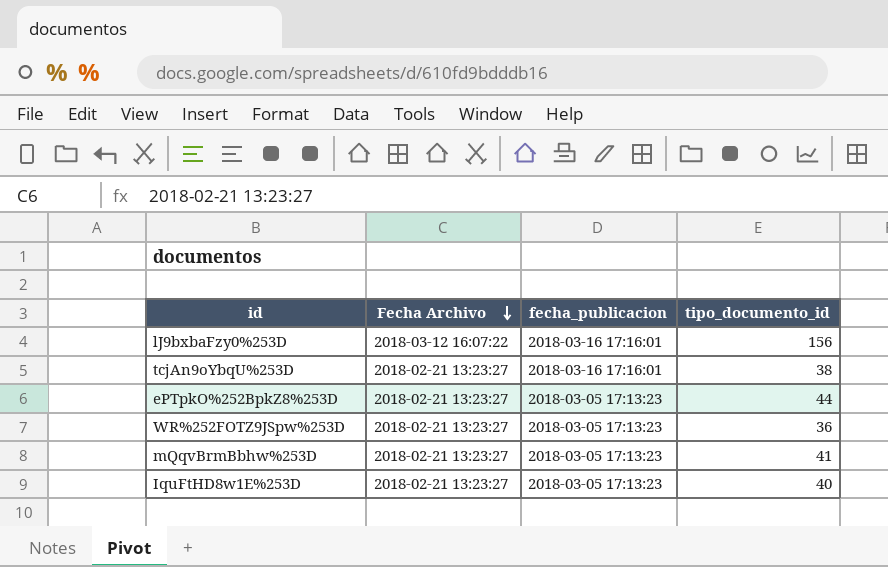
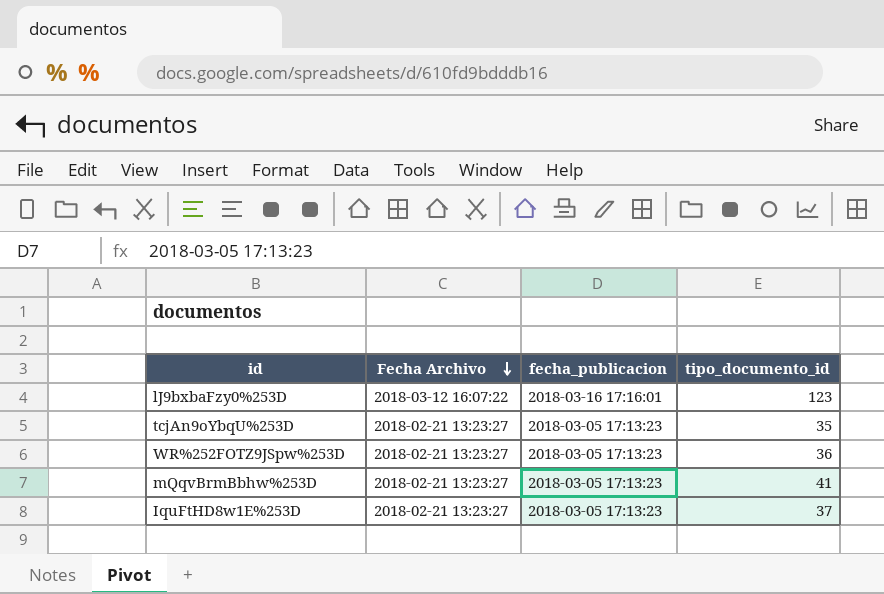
row ePTpkO%252BpkZ8%253D: 2018-02-21 13:23:27 | 2018-03-05 17:13:23 | 44 -> none
lJ9bxbaFzy0%253D | tipo_documento_id: 156 -> 123
tcjAn9oYbqU%253D | fecha_publicacion: 2018-03-16 17:16:01 -> 2018-03-05 17:13:23
tcjAn9oYbqU%253D | tipo_documento_id: 38 -> 35
IquFtHD8w1E%253D | tipo_documento_id: 40 -> 37

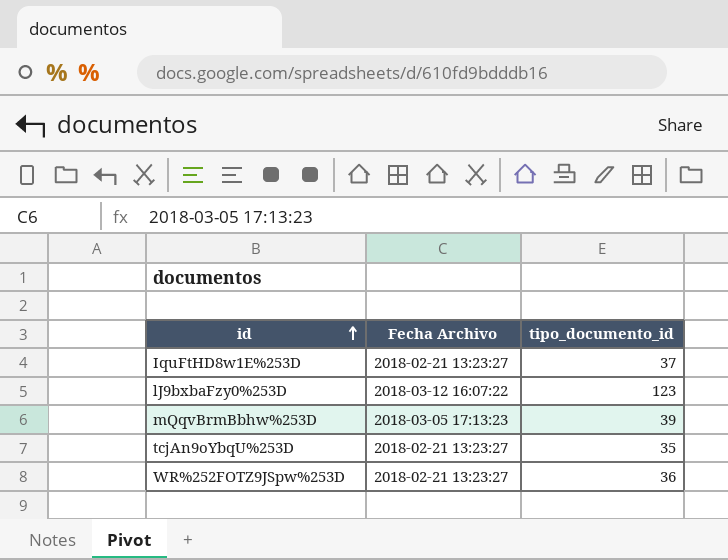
row order: Fecha Archivo descending -> id ascending
column fecha_publicacion | position: 3 -> none
mQqvBrmBbhw%253D | Fecha Archivo: 2018-02-21 13:23:27 -> 2018-03-05 17:13:23
mQqvBrmBbhw%253D | tipo_documento_id: 41 -> 39

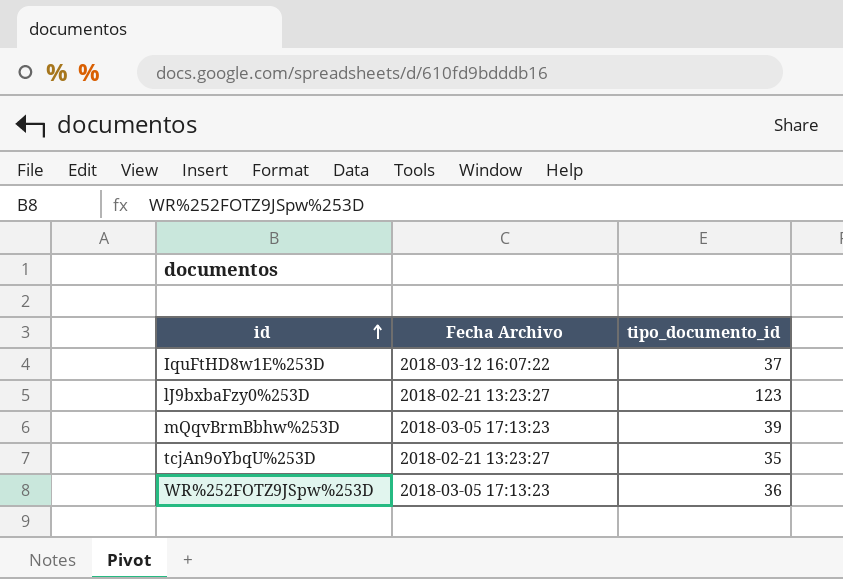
IquFtHD8w1E%253D | Fecha Archivo: 2018-02-21 13:23:27 -> 2018-03-12 16:07:22
lJ9bxbaFzy0%253D | Fecha Archivo: 2018-03-12 16:07:22 -> 2018-02-21 13:23:27
WR%252FOTZ9JSpw%253D | Fecha Archivo: 2018-02-21 13:23:27 -> 2018-03-05 17:13:23

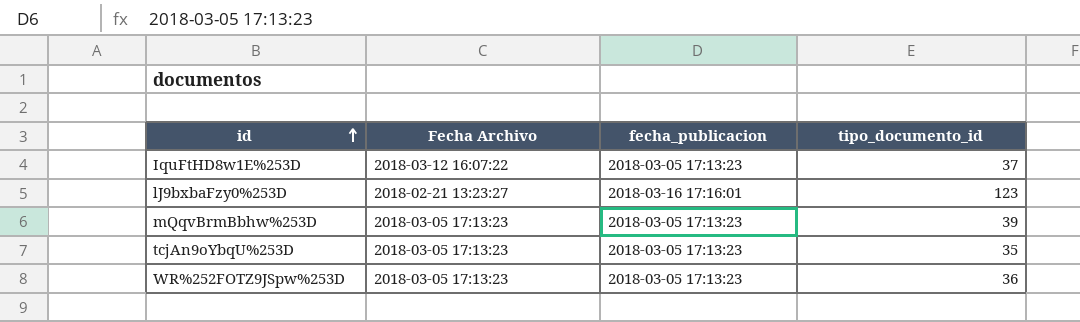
column fecha_publicacion | position: none -> 3
tcjAn9oYbqU%253D | Fecha Archivo: 2018-02-21 13:23:27 -> 2018-03-05 17:13:23

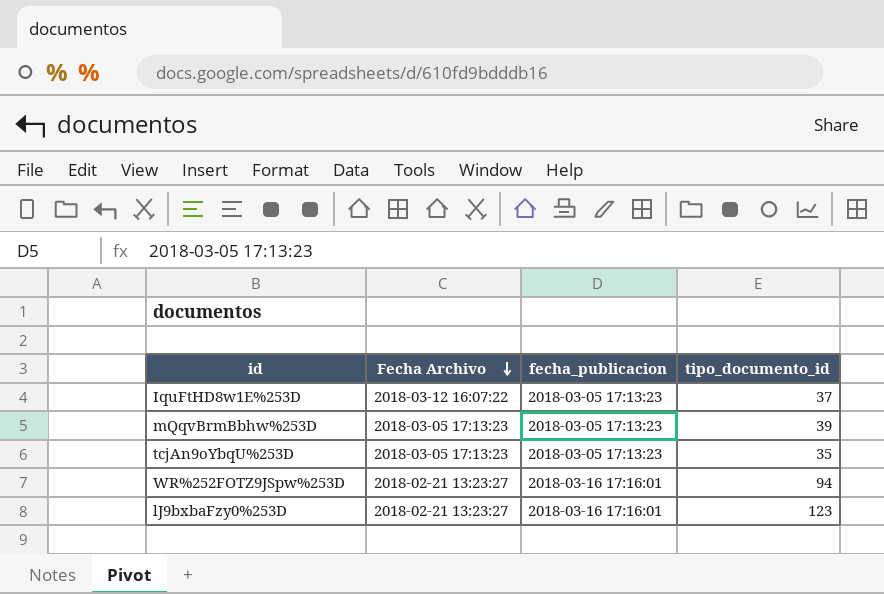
row order: id ascending -> Fecha Archivo descending
WR%252FOTZ9JSpw%253D | Fecha Archivo: 2018-03-05 17:13:23 -> 2018-02-21 13:23:27
WR%252FOTZ9JSpw%253D | fecha_publicacion: 2018-03-05 17:13:23 -> 2018-03-16 17:16:01
WR%252FOTZ9JSpw%253D | tipo_documento_id: 36 -> 94

